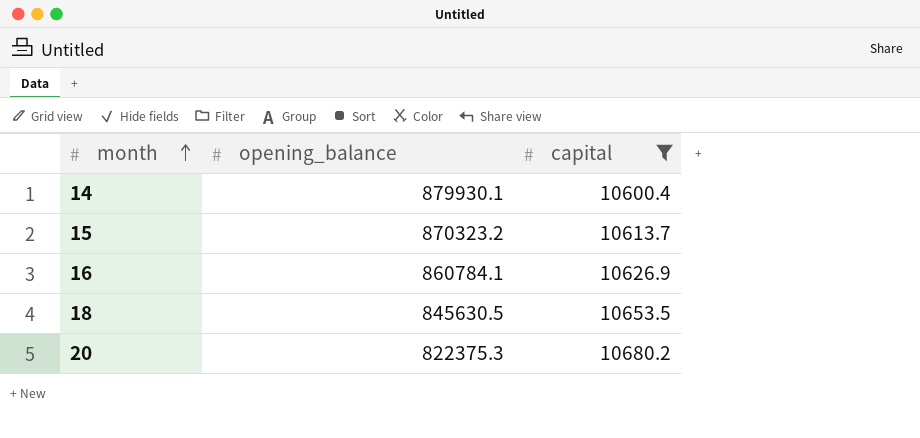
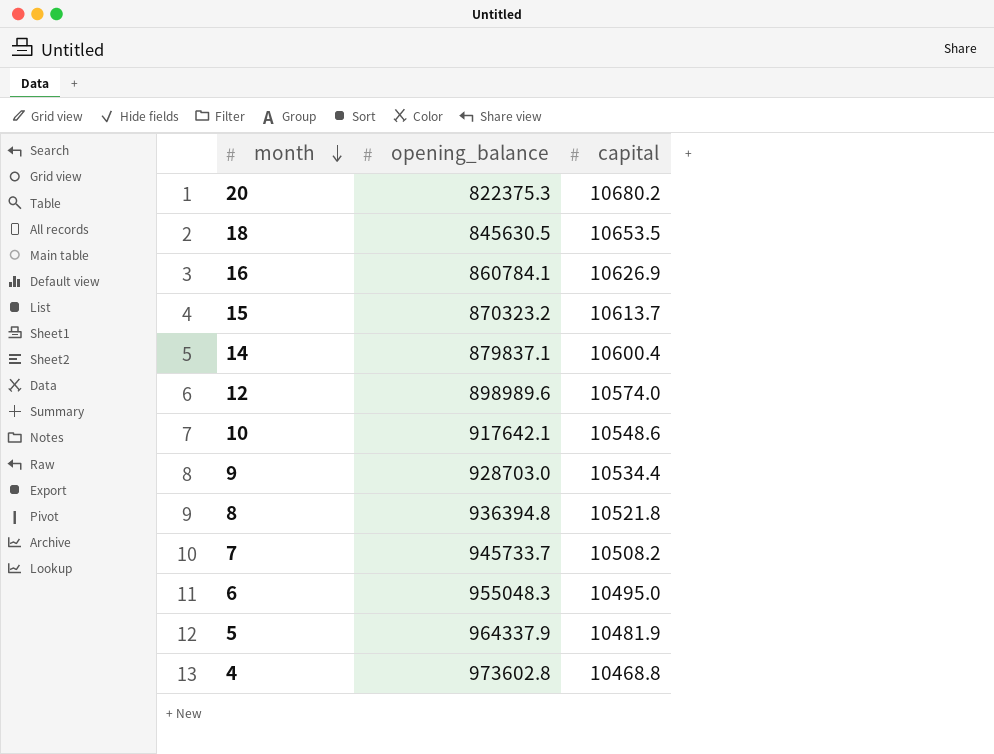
filter: capital >= 10600.4 -> none
row order: month ascending -> month descending
14 | opening_balance: 879930.1 -> 879837.1

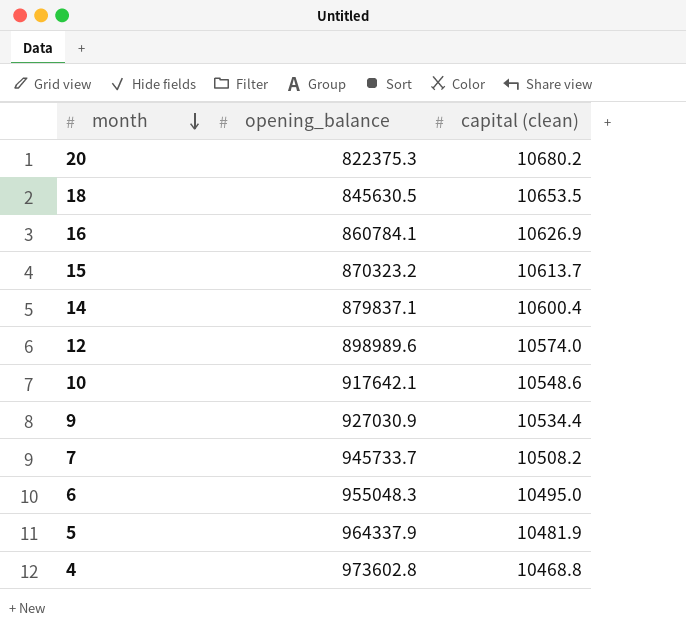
column name: capital -> capital (clean)
row 8: 936394.8 | 10521.8 -> none
9 | opening_balance: 928703.0 -> 927030.9

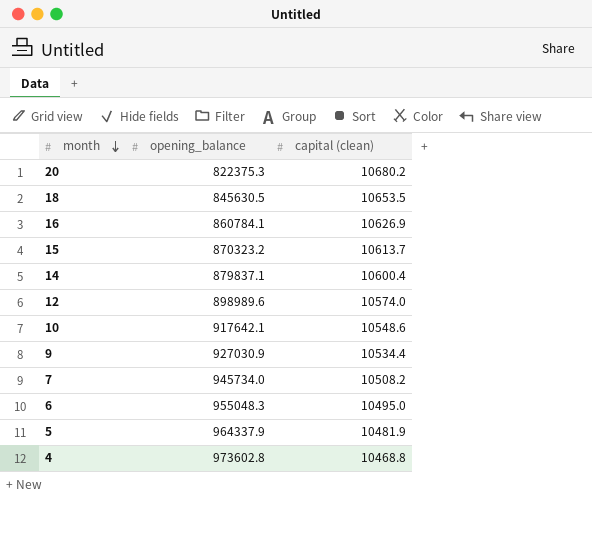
7 | opening_balance: 945733.7 -> 945734.0

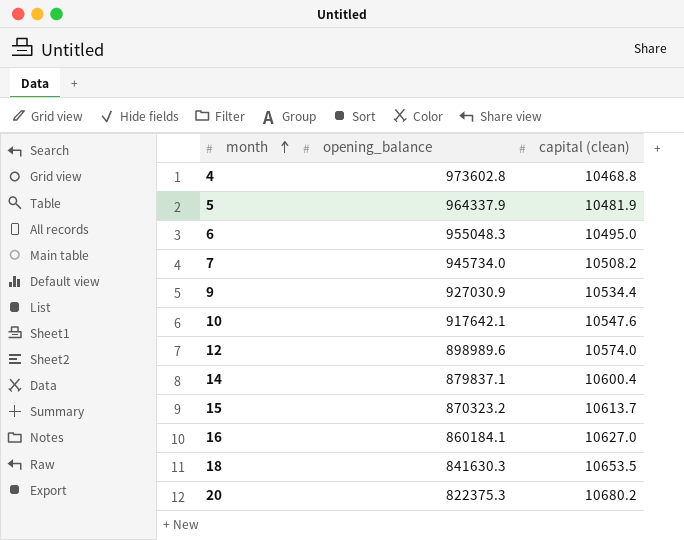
row order: month descending -> month ascending
10 | capital (clean): 10548.6 -> 10547.6
16 | opening_balance: 860784.1 -> 860184.1
16 | capital (clean): 10626.9 -> 10627.0
18 | opening_balance: 845630.5 -> 841630.3

